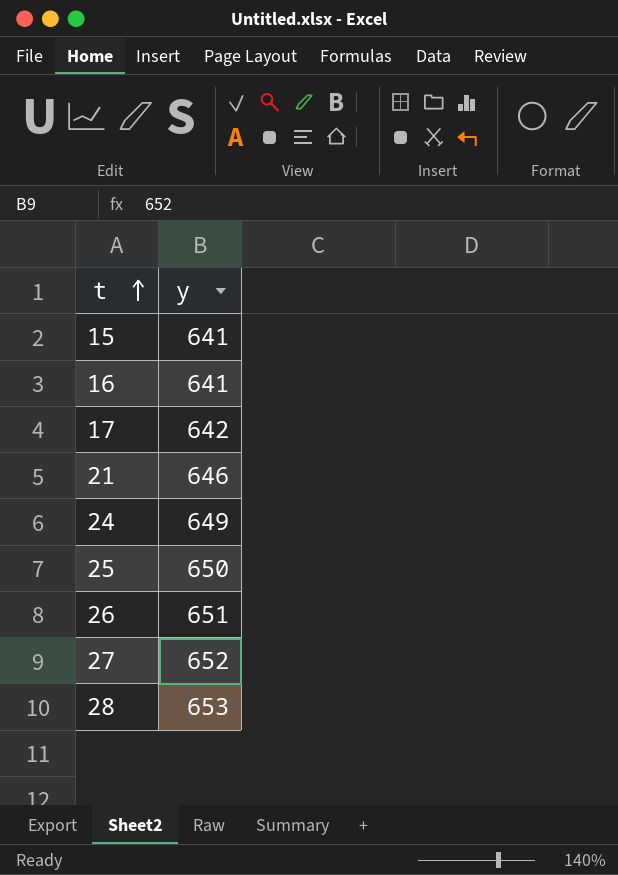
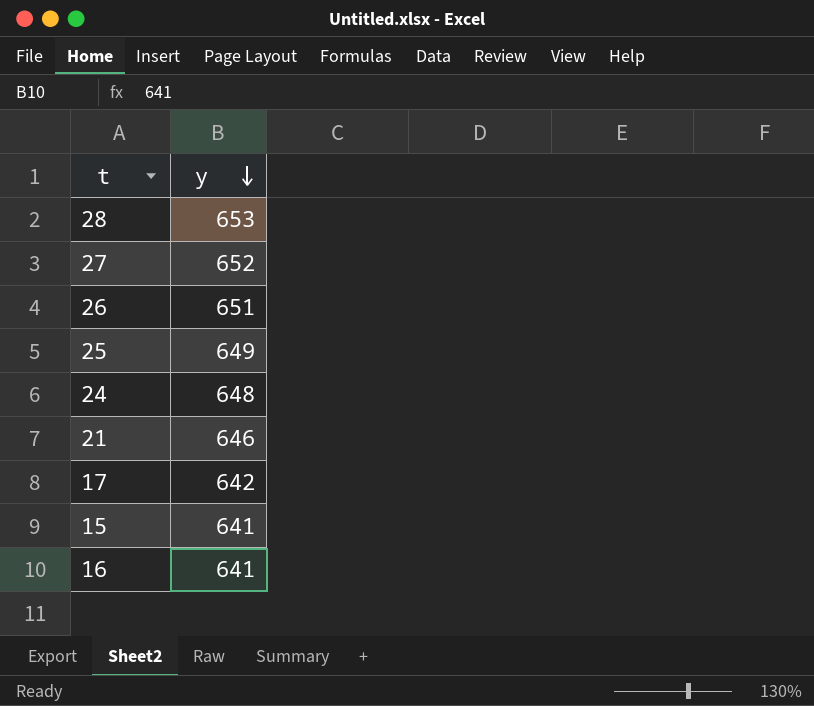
row order: t ascending -> y descending
25 | y: 650 -> 649
24 | y: 649 -> 648

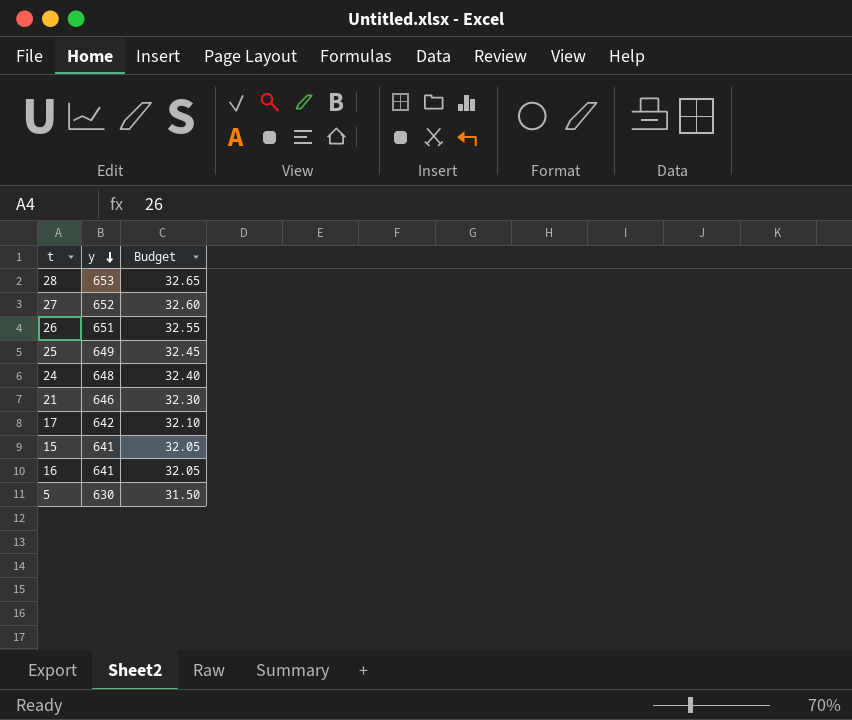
column Budget | formula: none -> [y] * 0.05
row 5: none -> 630 | 31.50

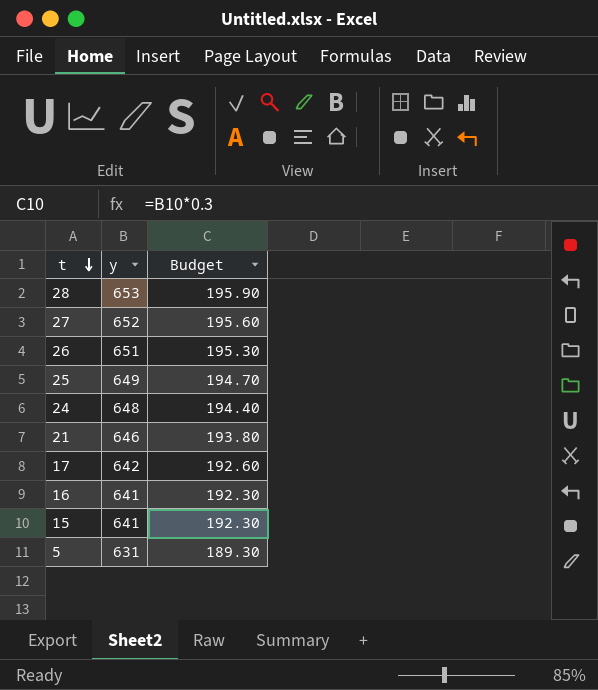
row order: y descending -> t descending
column Budget | formula: [y] * 0.05 -> [y] * 0.3
5 | y: 630 -> 631

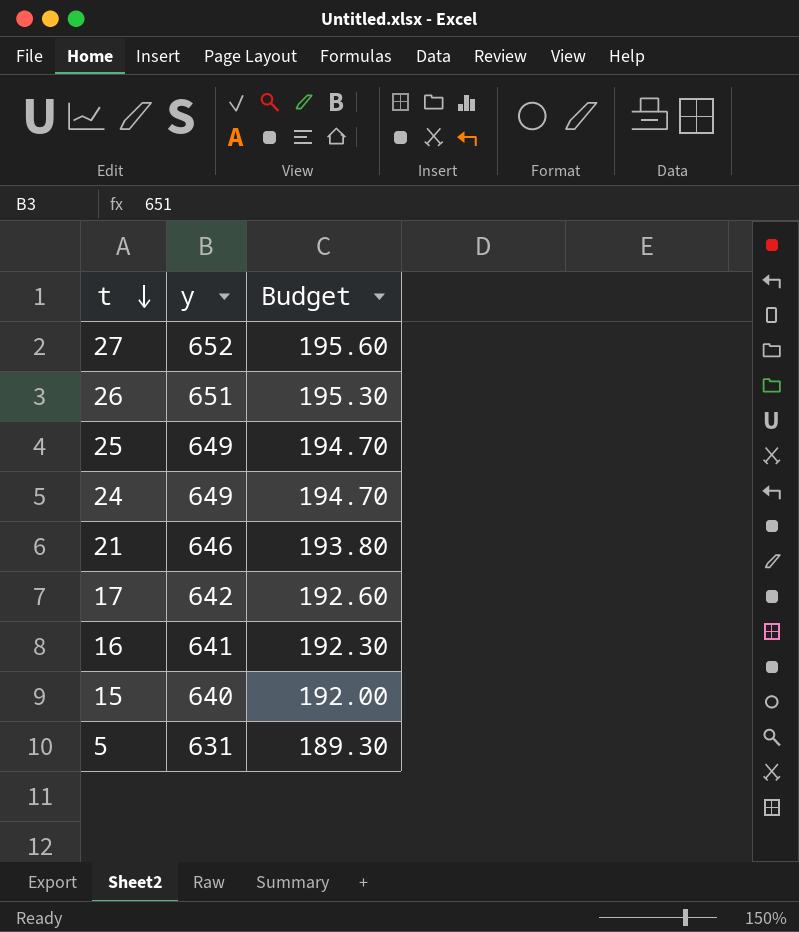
row 28: 653 | 195.90 -> none
24 | y: 648 -> 649
24 | Budget: 194.40 -> 194.70
15 | y: 641 -> 640
15 | Budget: 192.30 -> 192.00

